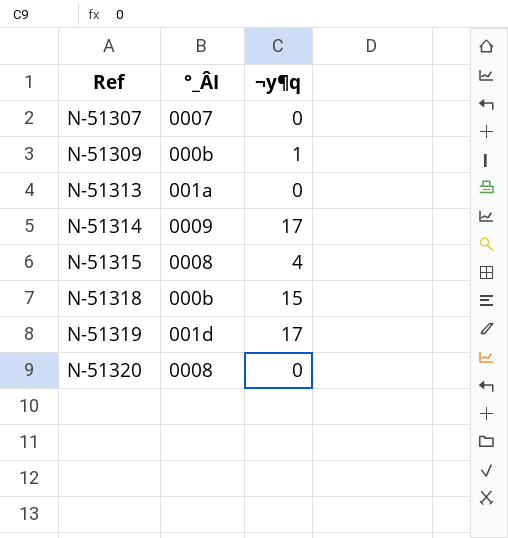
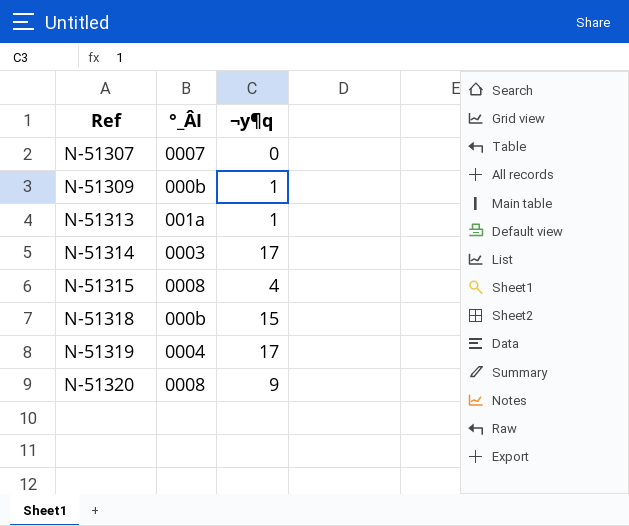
N-51313 | ¬y¶q: 0 -> 1
N-51314 | °_ÂI: 0009 -> 0003
N-51319 | °_ÂI: 001d -> 0004
N-51320 | ¬y¶q: 0 -> 9

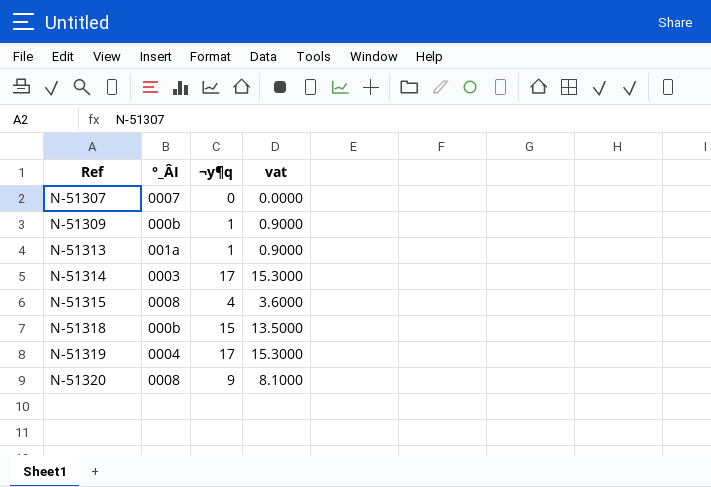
column vat | formula: none -> [¬y¶q] * 0.9

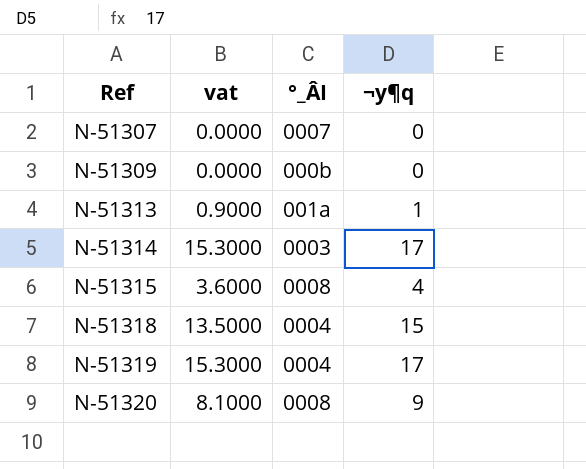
column vat | position: 4 -> 2
N-51309 | vat: 0.9000 -> 0.0000
N-51309 | ¬y¶q: 1 -> 0
N-51318 | °_ÂI: 000b -> 0004

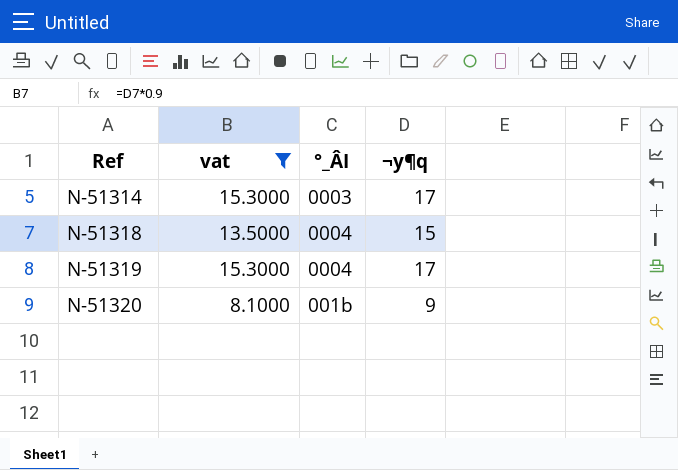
filter: none -> vat >= 8.1000
N-51320 | °_ÂI: 0008 -> 001b

